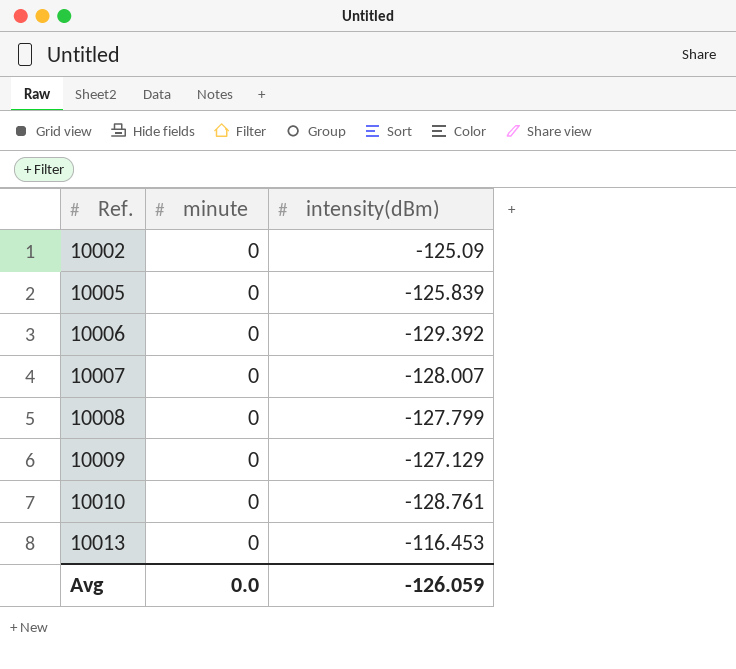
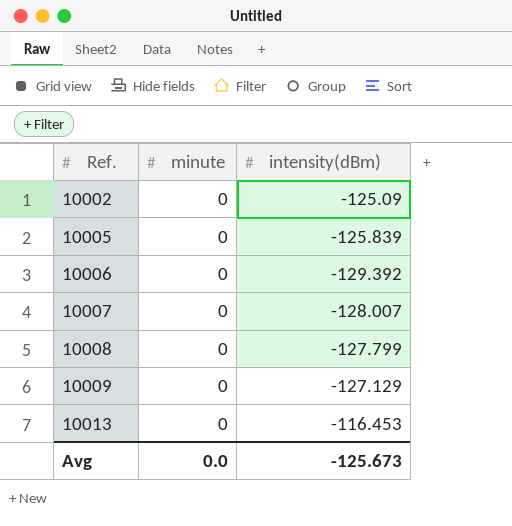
row 10010: 0 | -128.761 -> none
Avg | intensity(dBm): -126.059 -> -125.673

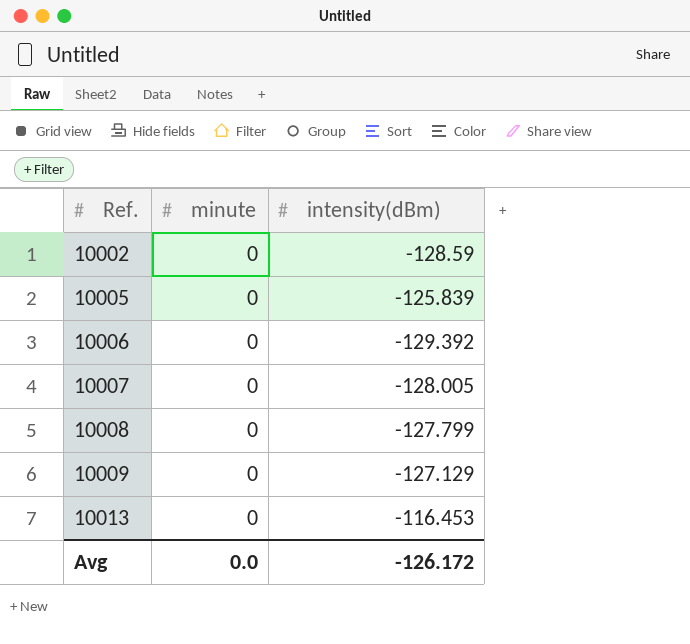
10002 | intensity(dBm): -125.09 -> -128.59
10007 | intensity(dBm): -128.007 -> -128.005
Avg | intensity(dBm): -125.673 -> -126.172

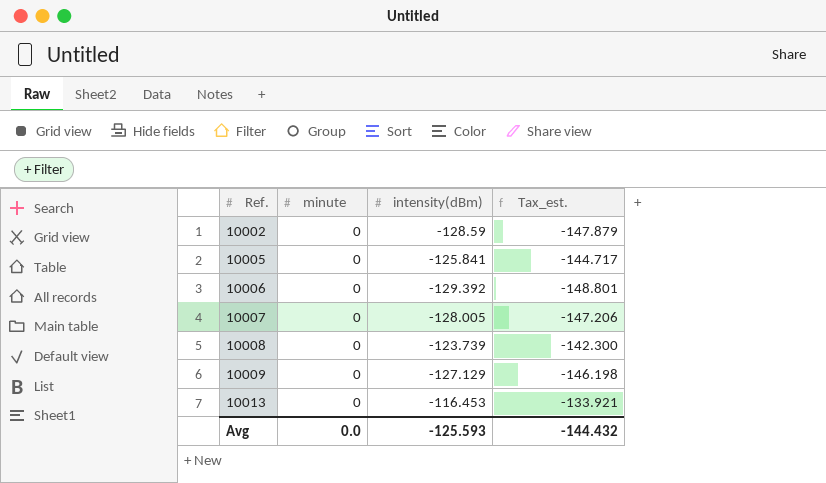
column Tax_est. | formula: none -> [intensity(dBm)] * 1.15
10005 | intensity(dBm): -125.839 -> -125.841
10008 | intensity(dBm): -127.799 -> -123.739
Avg | intensity(dBm): -126.172 -> -125.593

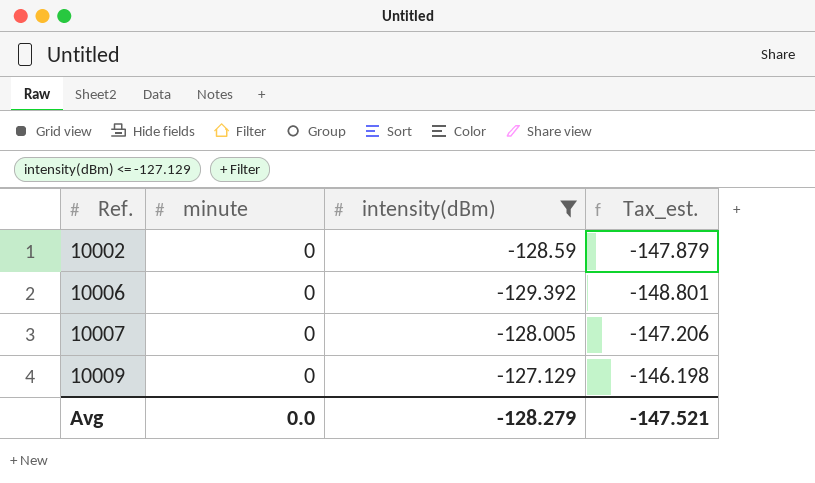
filter: none -> intensity(dBm) <= -127.129
Avg | intensity(dBm): -125.593 -> -128.279
Avg | Tax_est.: -144.432 -> -147.521

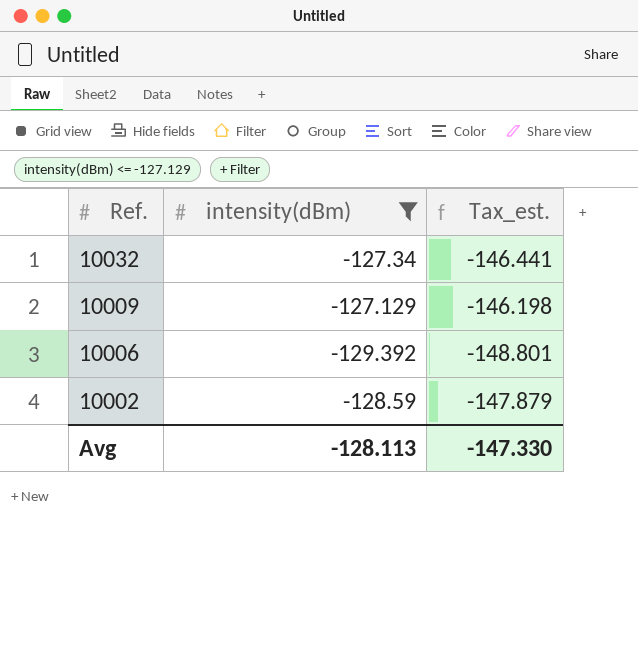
row order: Ref. ascending -> Ref. descending
column minute | position: 2 -> none
row 10007: 0 | -128.005 | -147.206 -> none
row 10032: none -> -127.34 | -146.441
Avg | intensity(dBm): -128.279 -> -128.113
Avg | Tax_est.: -147.521 -> -147.330

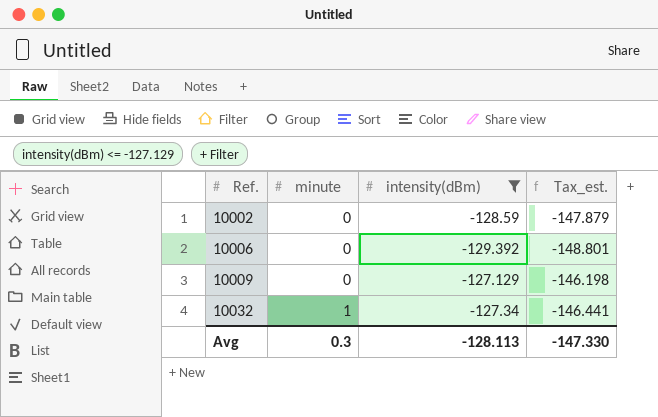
row order: Ref. descending -> Ref. ascending
column minute | position: none -> 2

